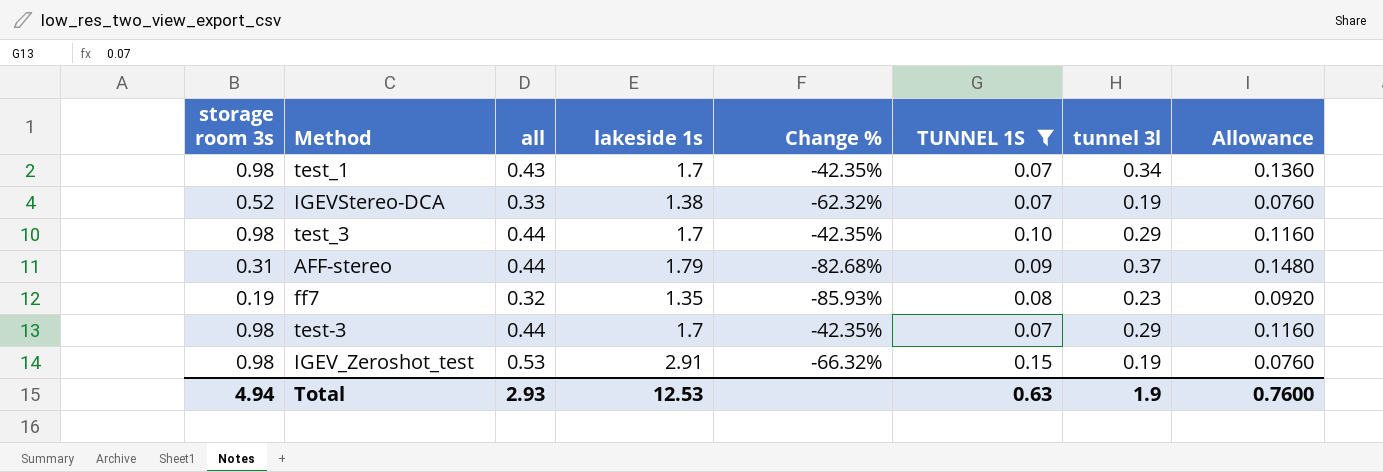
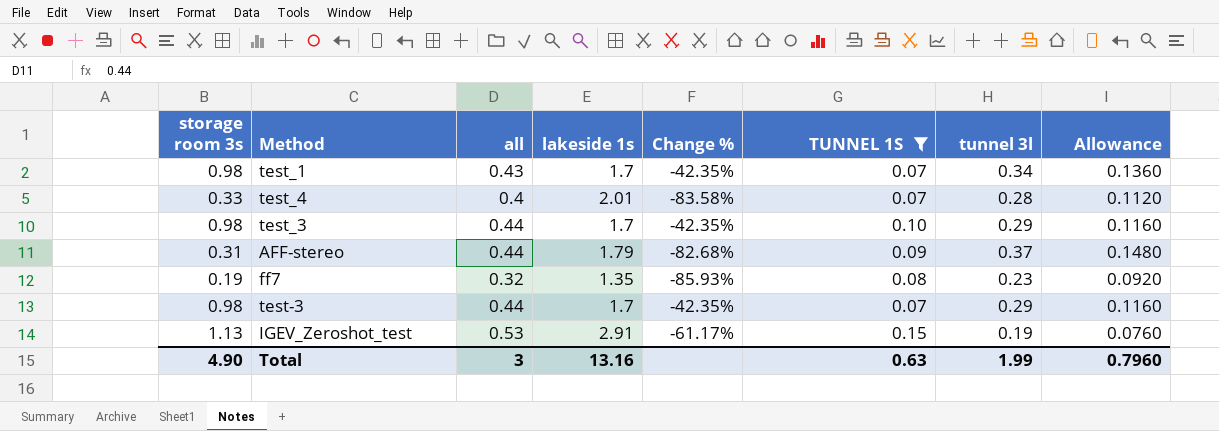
row IGEVStereo-DCA: 0.52 | 0.33 | 1.38 | -62.32% | 0.07 | 0.19 | 0.0760 -> none
row test_4: none -> 0.33 | 0.4 | 2.01 | -83.58% | 0.07 | 0.28 | 0.1120
IGEV_Zeroshot_test | storage room 3s: 0.98 -> 1.13
IGEV_Zeroshot_test | Change %: -66.32% -> -61.17%
Total | storage room 3s: 4.94 -> 4.90
Total | all: 2.93 -> 3
Total | lakeside 1s: 12.53 -> 13.16
Total | tunnel 3l: 1.9 -> 1.99
Total | Allowance: 0.7600 -> 0.7960

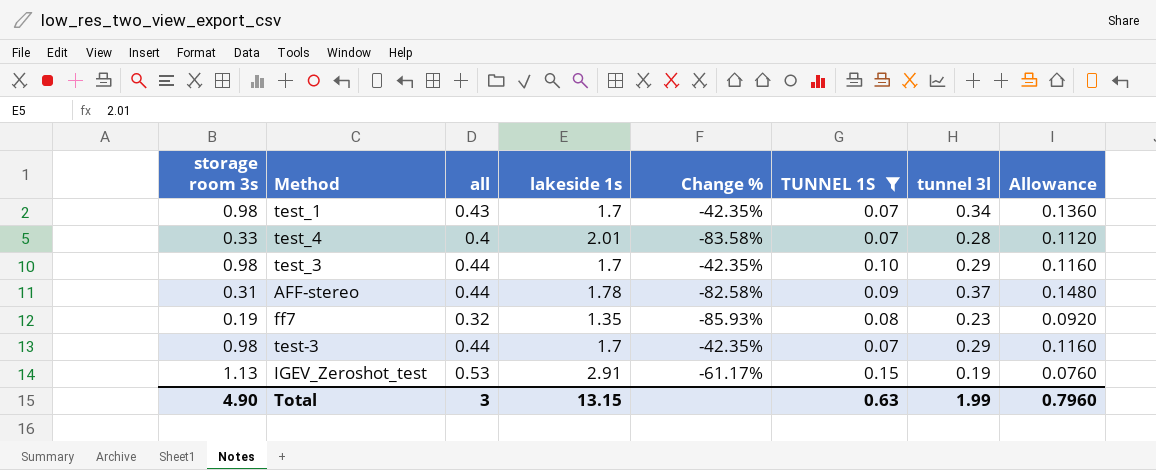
AFF-stereo | lakeside 1s: 1.79 -> 1.78
AFF-stereo | Change %: -82.68% -> -82.58%
Total | lakeside 1s: 13.16 -> 13.15

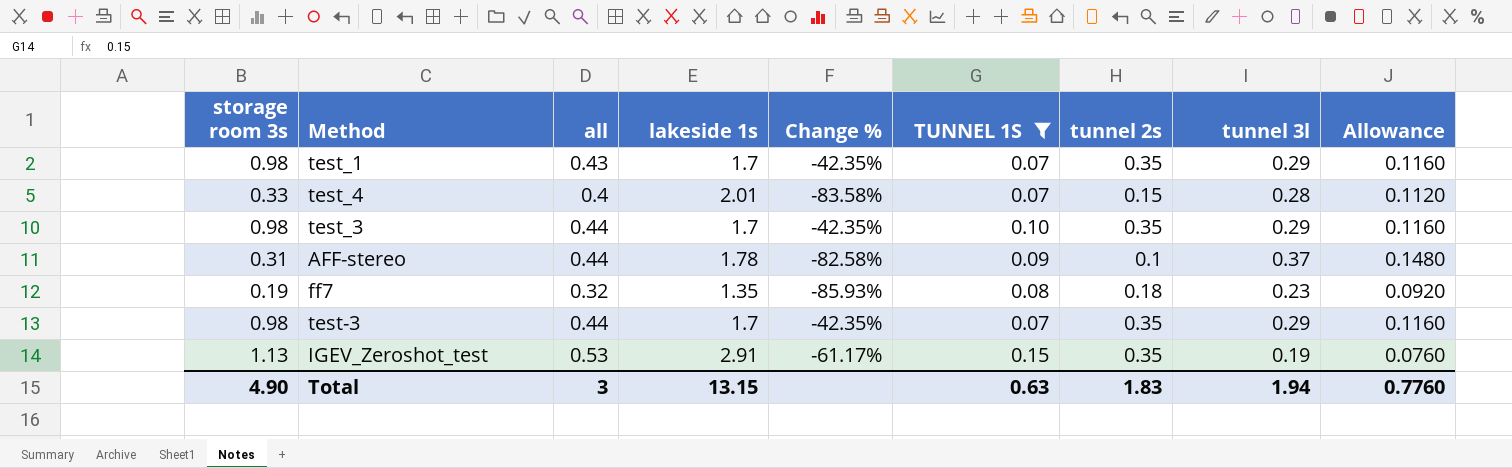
column tunnel 2s | position: none -> 7
test_1 | tunnel 3l: 0.34 -> 0.29
test_1 | Allowance: 0.1360 -> 0.1160
Total | tunnel 3l: 1.99 -> 1.94
Total | Allowance: 0.7960 -> 0.7760

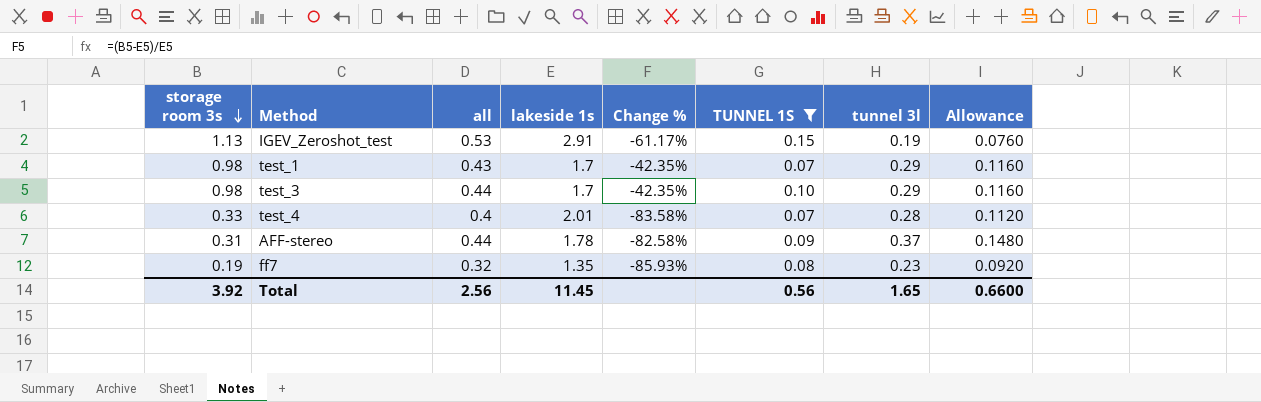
row order: none -> storage room 3s descending
column tunnel 2s | position: 7 -> none
row test-3: 0.98 | 0.44 | 1.7 | -42.35% | 0.07 | 0.35 | 0.29 | 0.1160 -> none
Total | storage room 3s: 4.90 -> 3.92
Total | all: 3 -> 2.56
Total | lakeside 1s: 13.15 -> 11.45
Total | TUNNEL 1S: 0.63 -> 0.56
Total | tunnel 3l: 1.94 -> 1.65
Total | Allowance: 0.7760 -> 0.6600

